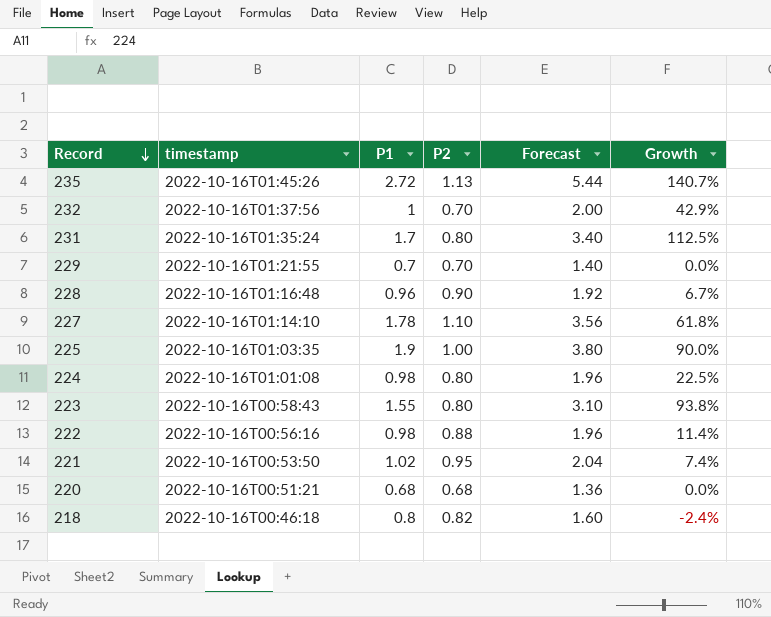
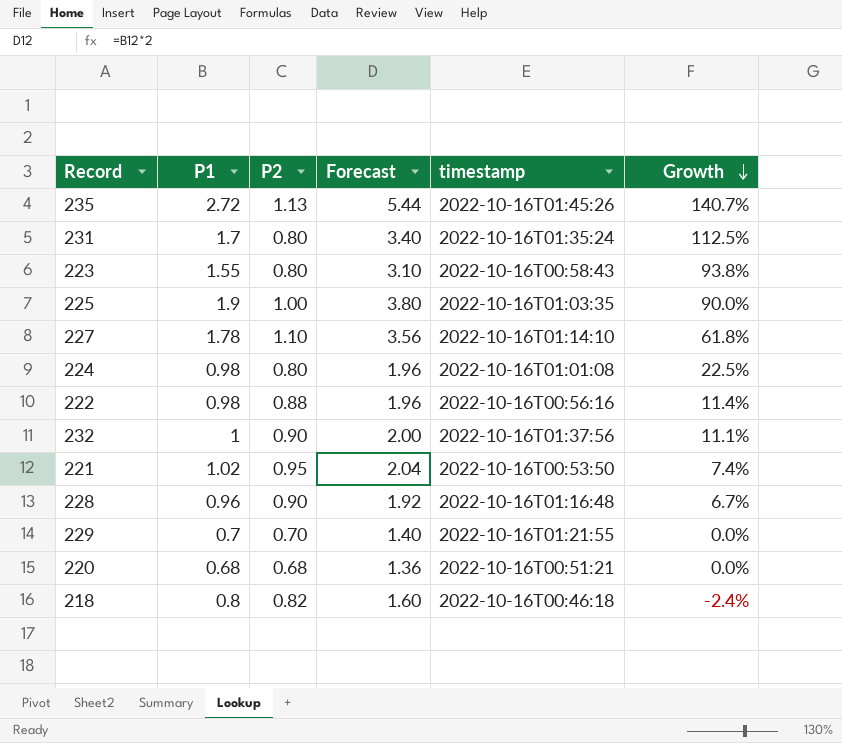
row order: Record descending -> Growth descending
column timestamp | position: 2 -> 5
232 | P2: 0.70 -> 0.90
232 | Growth: 42.9% -> 11.1%

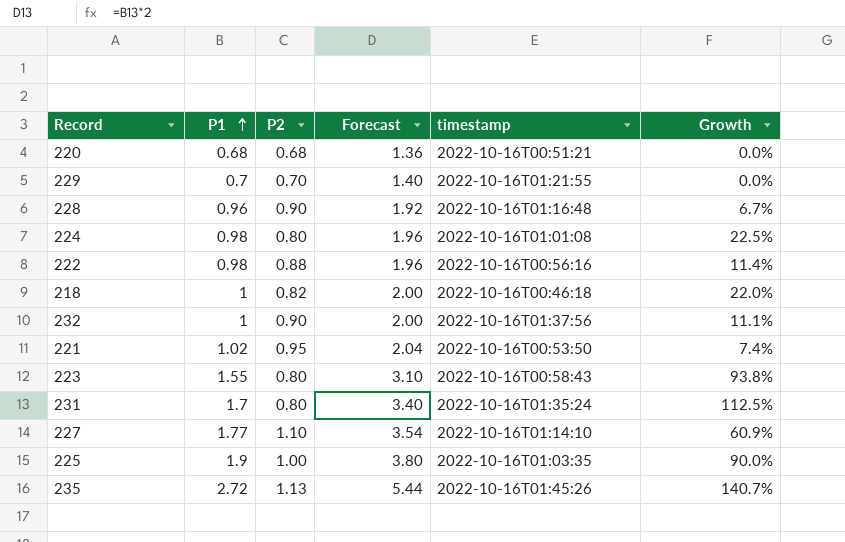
row order: Growth descending -> P1 ascending
218 | P1: 0.8 -> 1
218 | Forecast: 1.60 -> 2.00
218 | Growth: -2.4% -> 22.0%
227 | P1: 1.78 -> 1.77
227 | Forecast: 3.56 -> 3.54
227 | Growth: 61.8% -> 60.9%

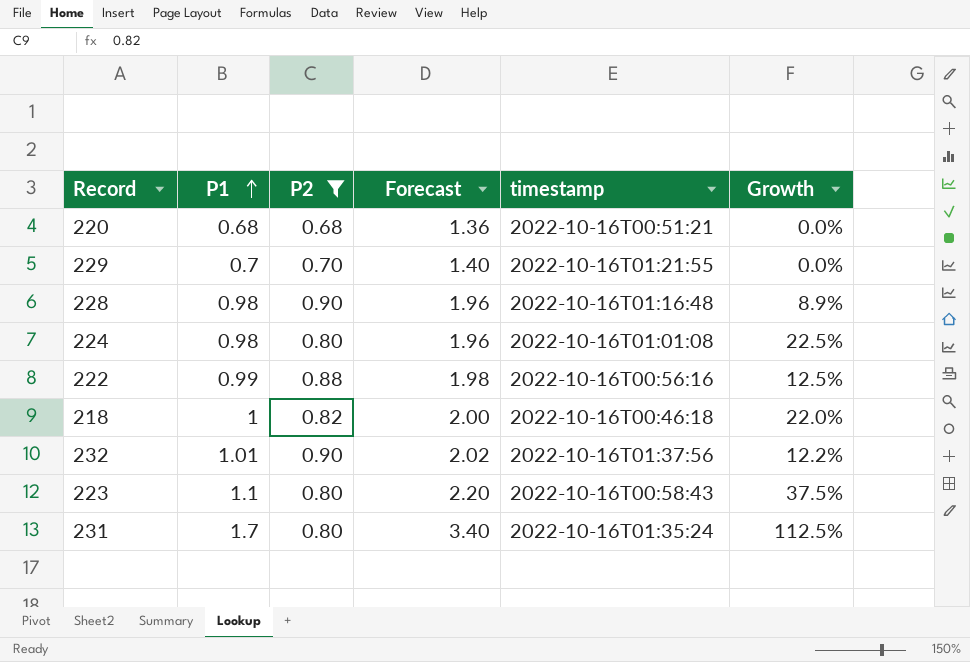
filter: none -> P2 <= 0.90
228 | P1: 0.96 -> 0.98
228 | Forecast: 1.92 -> 1.96
228 | Growth: 6.7% -> 8.9%
222 | P1: 0.98 -> 0.99
222 | Forecast: 1.96 -> 1.98
222 | Growth: 11.4% -> 12.5%
232 | P1: 1 -> 1.01
232 | Forecast: 2.00 -> 2.02
232 | Growth: 11.1% -> 12.2%
223 | P1: 1.55 -> 1.1
223 | Forecast: 3.10 -> 2.20
223 | Growth: 93.8% -> 37.5%

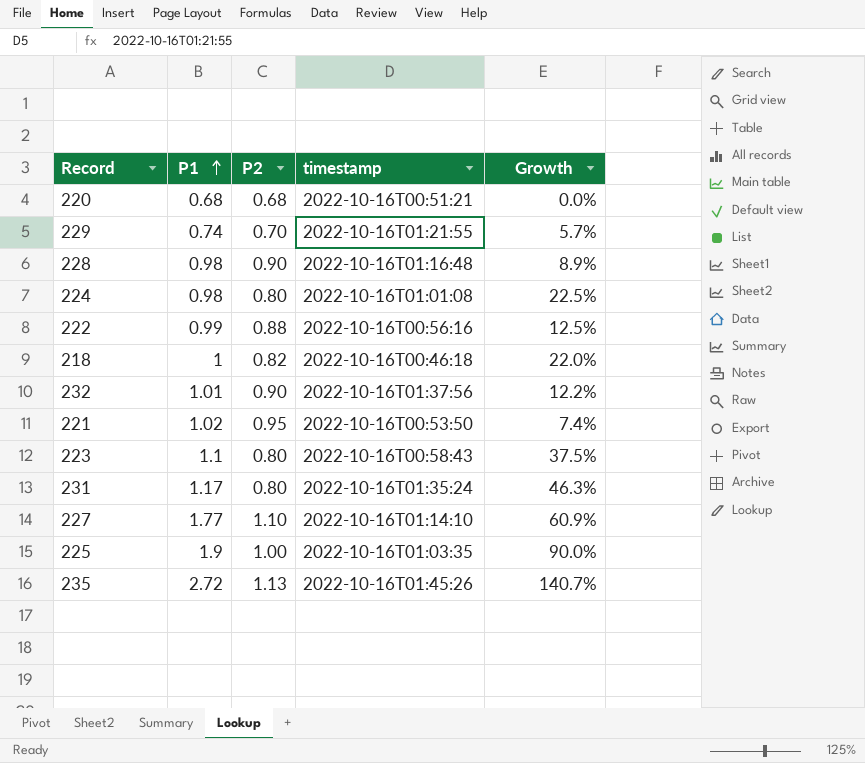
filter: P2 <= 0.90 -> none
column Forecast | formula: [P1] * 2 -> none
229 | P1: 0.7 -> 0.74
229 | Growth: 0.0% -> 5.7%
231 | P1: 1.7 -> 1.17
231 | Growth: 112.5% -> 46.3%

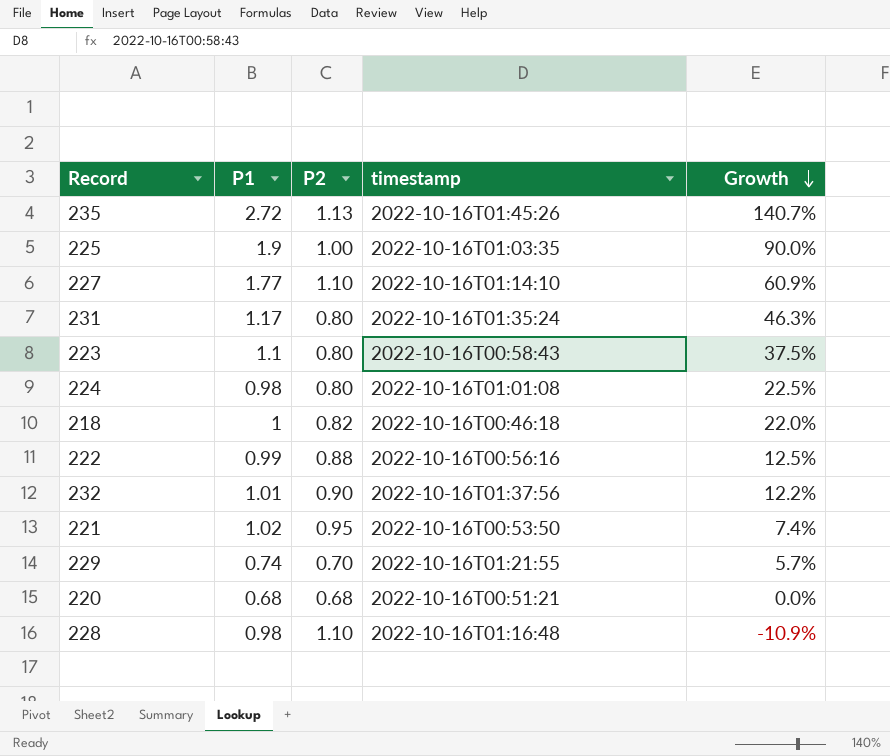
row order: P1 ascending -> Growth descending
228 | P2: 0.90 -> 1.10
228 | Growth: 8.9% -> -10.9%

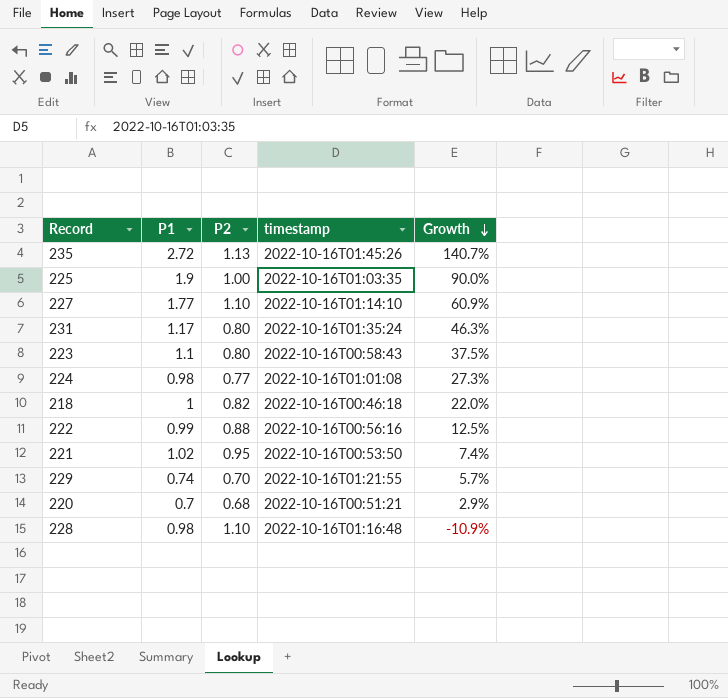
row 232: 1.01 | 0.90 | 2022-10-16T01:37:56 | 12.2% -> none
224 | P2: 0.80 -> 0.77
224 | Growth: 22.5% -> 27.3%
220 | P1: 0.68 -> 0.7
220 | Growth: 0.0% -> 2.9%

